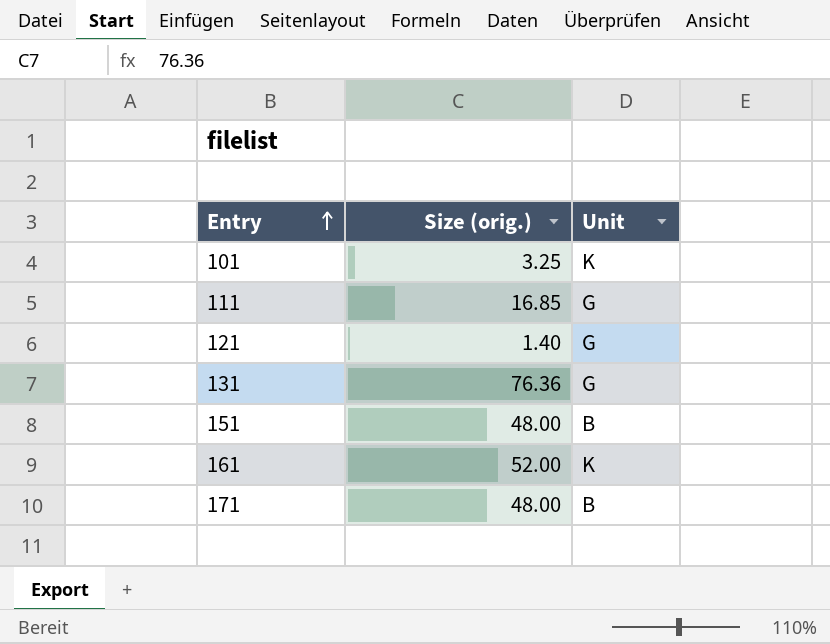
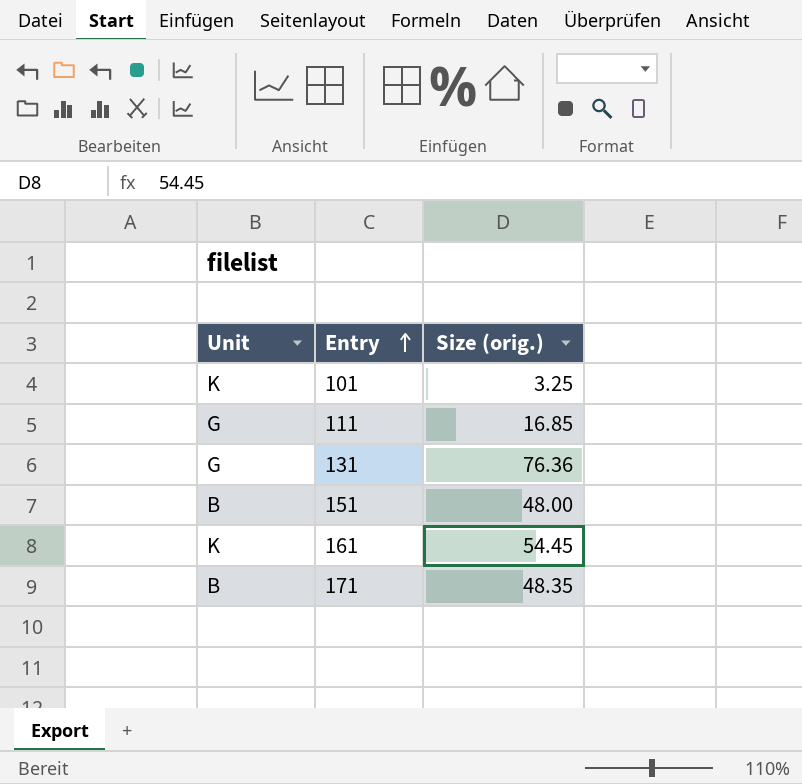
column Unit | position: 3 -> 1
row 121: 1.40 | G -> none
161 | Size (orig.): 52.00 -> 54.45
171 | Size (orig.): 48.00 -> 48.35

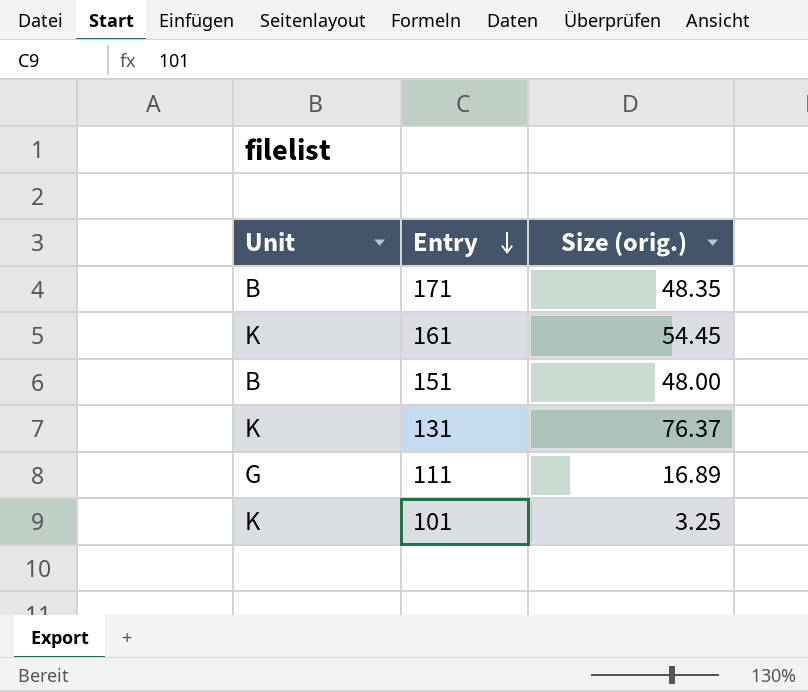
row order: Entry ascending -> Entry descending
131 | Unit: G -> K
131 | Size (orig.): 76.36 -> 76.37
111 | Size (orig.): 16.85 -> 16.89

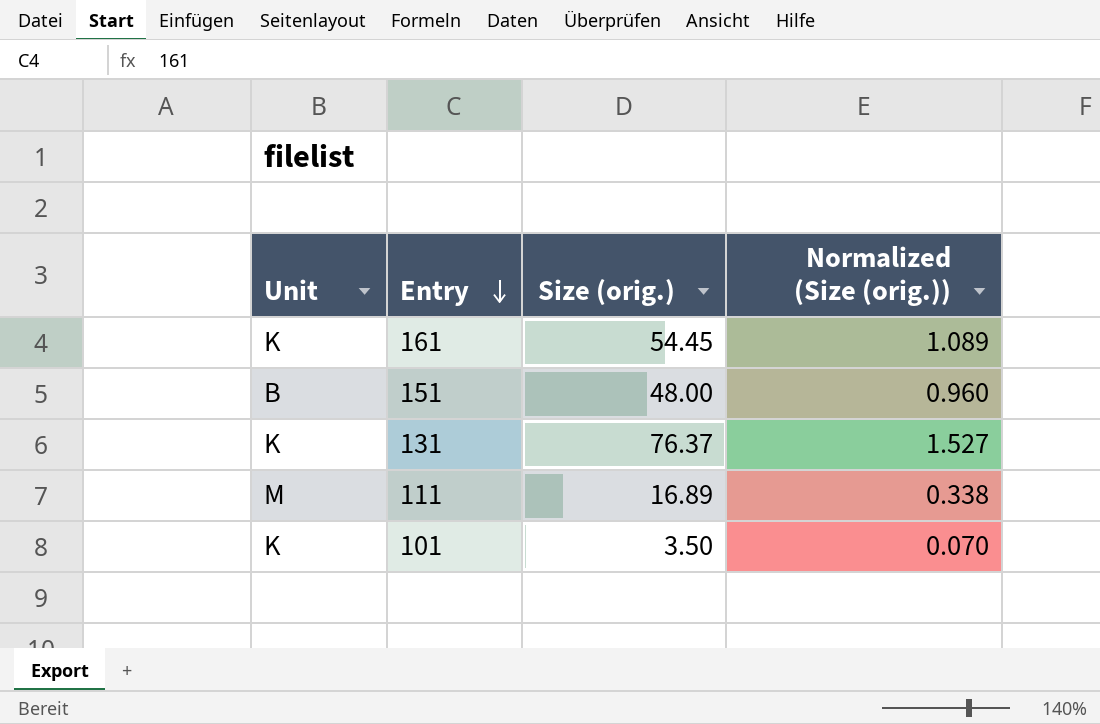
column Normalized (Size (orig.)) | formula: none -> [Size (orig.)] * 0.02
row 171: B | 48.35 -> none
111 | Unit: G -> M
101 | Size (orig.): 3.25 -> 3.50

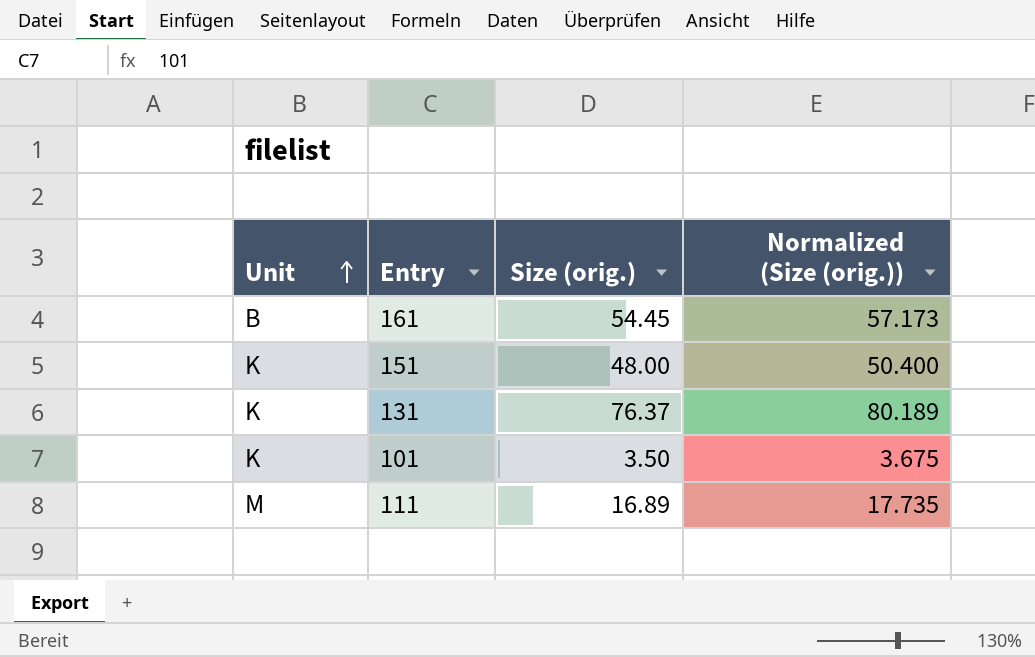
row order: Entry descending -> Unit ascending
column Normalized (Size (orig.)) | formula: [Size (orig.)] * 0.02 -> [Size (orig.)] * 1.05
161 | Unit: K -> B
151 | Unit: B -> K

